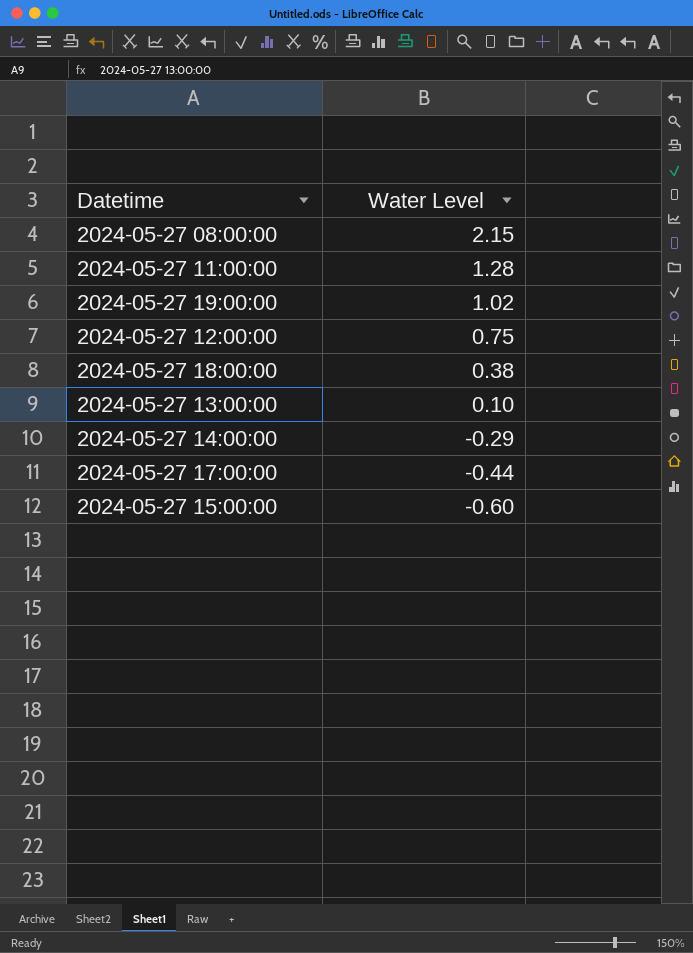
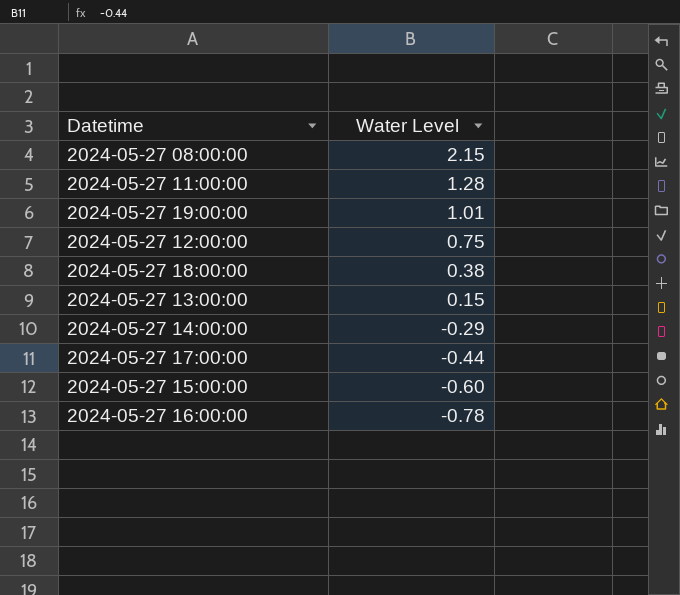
2024-05-27 19:00:00 | Water Level: 1.02 -> 1.01
2024-05-27 13:00:00 | Water Level: 0.10 -> 0.15
row 2024-05-27 16:00:00: none -> -0.78

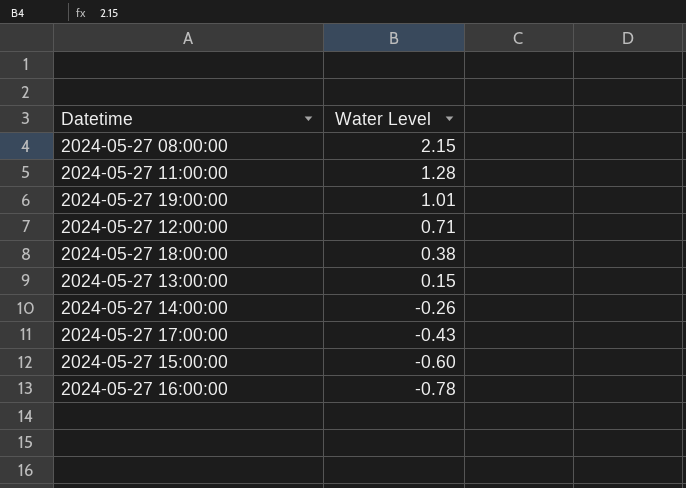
2024-05-27 12:00:00 | Water Level: 0.75 -> 0.71
2024-05-27 14:00:00 | Water Level: -0.29 -> -0.26
2024-05-27 17:00:00 | Water Level: -0.44 -> -0.43

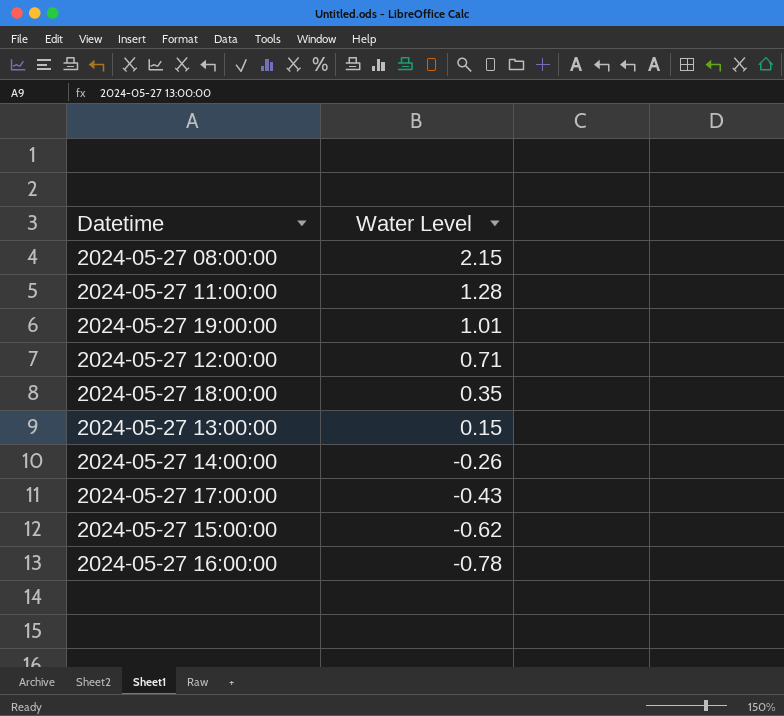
2024-05-27 18:00:00 | Water Level: 0.38 -> 0.35
2024-05-27 15:00:00 | Water Level: -0.60 -> -0.62

